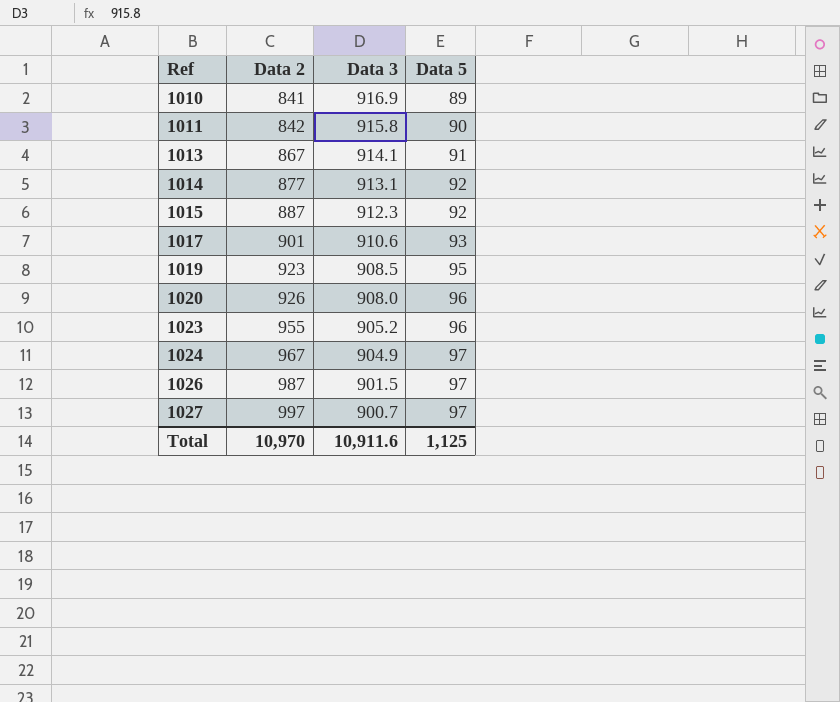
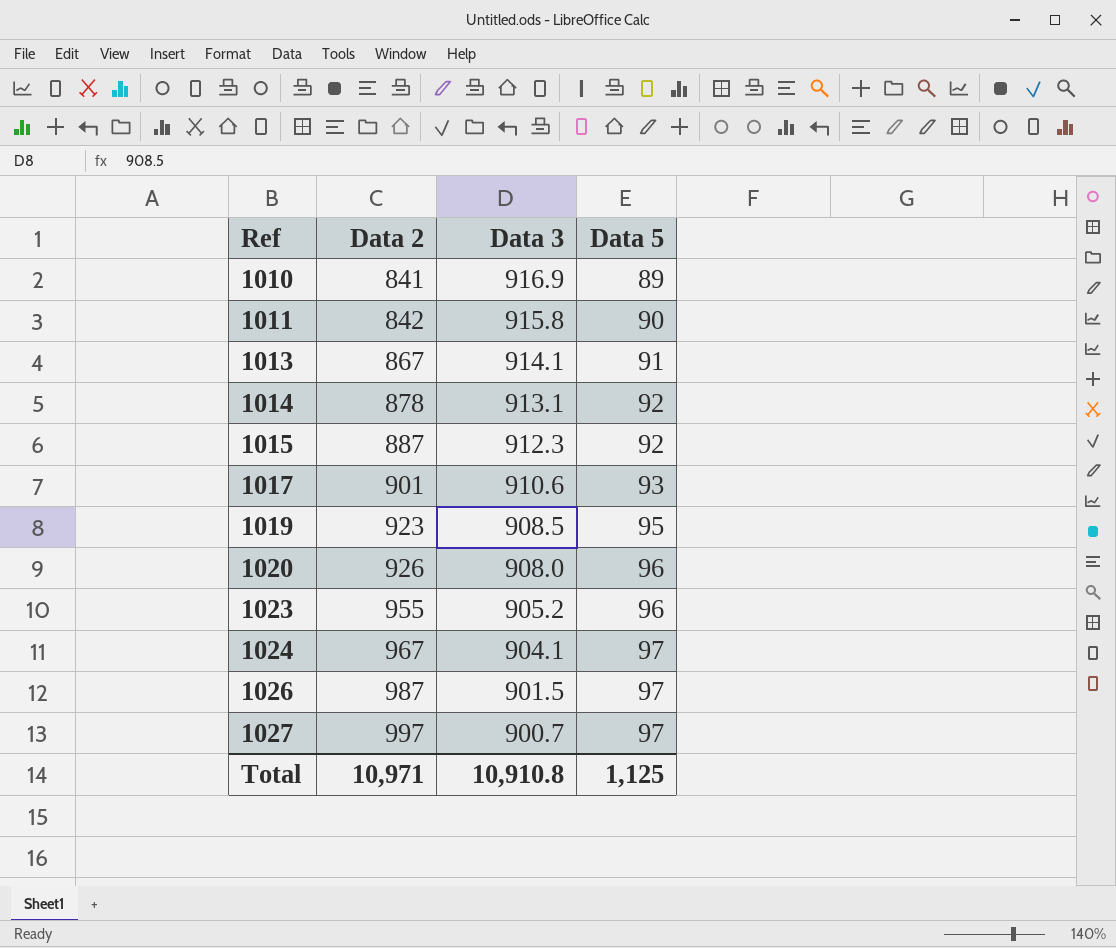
1014 | Data 2: 877 -> 878
1024 | Data 3: 904.9 -> 904.1
Total | Data 2: 10,970 -> 10,971
Total | Data 3: 10,911.6 -> 10,910.8

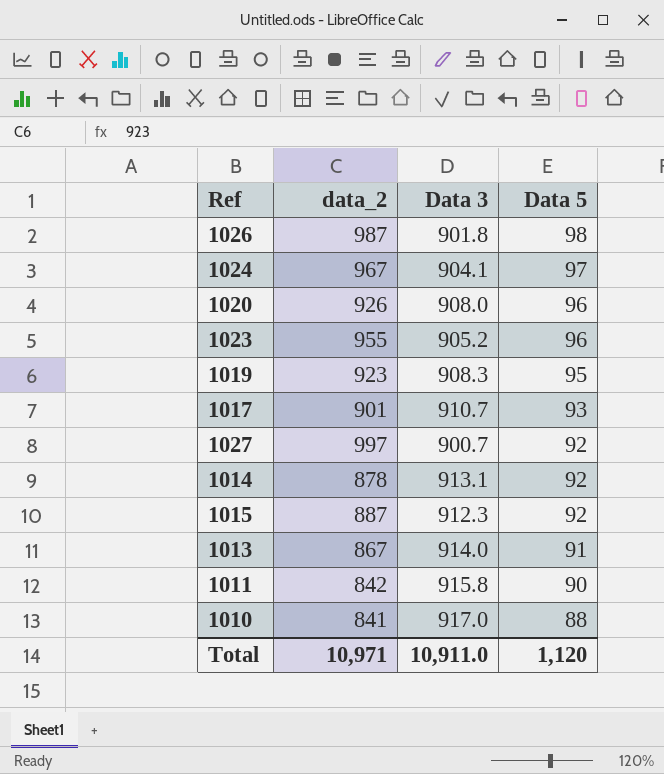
row order: Ref ascending -> Data 5 descending
column name: Data 2 -> data_2
1026 | Data 3: 901.5 -> 901.8
1026 | Data 5: 97 -> 98
1019 | Data 3: 908.5 -> 908.3
1017 | Data 3: 910.6 -> 910.7
1027 | Data 5: 97 -> 92
1013 | Data 3: 914.1 -> 914.0
1010 | Data 3: 916.9 -> 917.0
1010 | Data 5: 89 -> 88
Total | Data 3: 10,910.8 -> 10,911.0
Total | Data 5: 1,125 -> 1,120

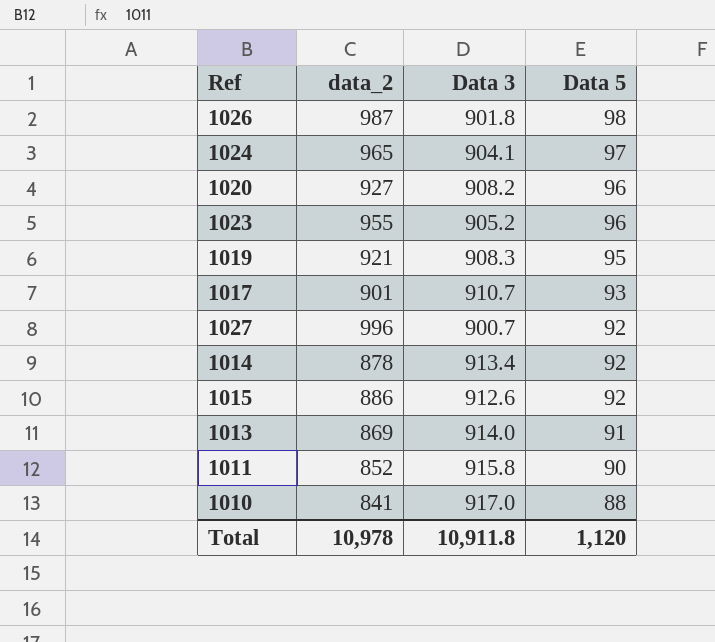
1024 | data_2: 967 -> 965
1020 | data_2: 926 -> 927
1020 | Data 3: 908.0 -> 908.2
1019 | data_2: 923 -> 921
1027 | data_2: 997 -> 996
1014 | Data 3: 913.1 -> 913.4
1015 | data_2: 887 -> 886
1015 | Data 3: 912.3 -> 912.6
1013 | data_2: 867 -> 869
1011 | data_2: 842 -> 852
Total | data_2: 10,971 -> 10,978
Total | Data 3: 10,911.0 -> 10,911.8

